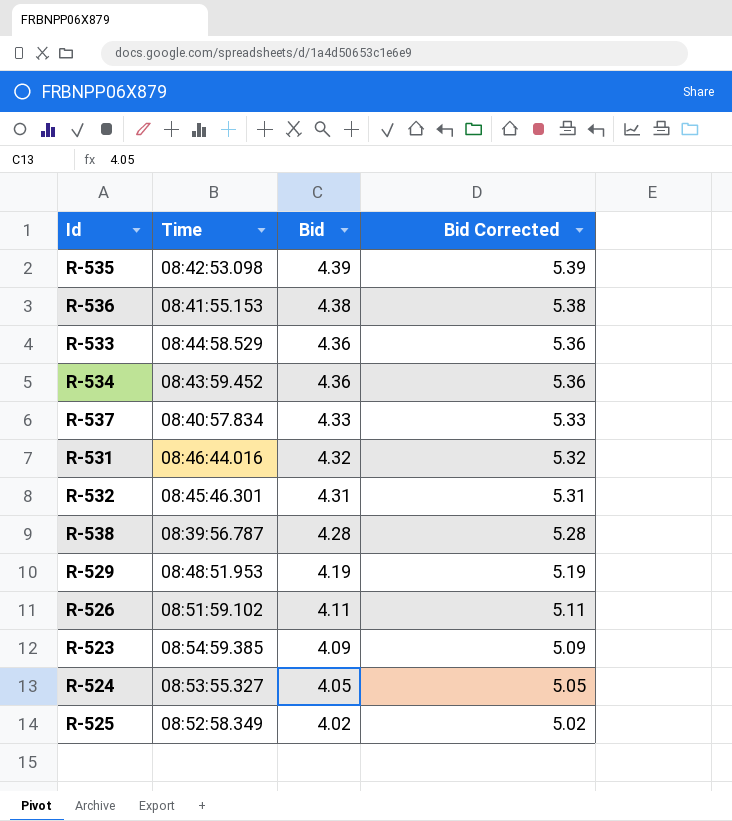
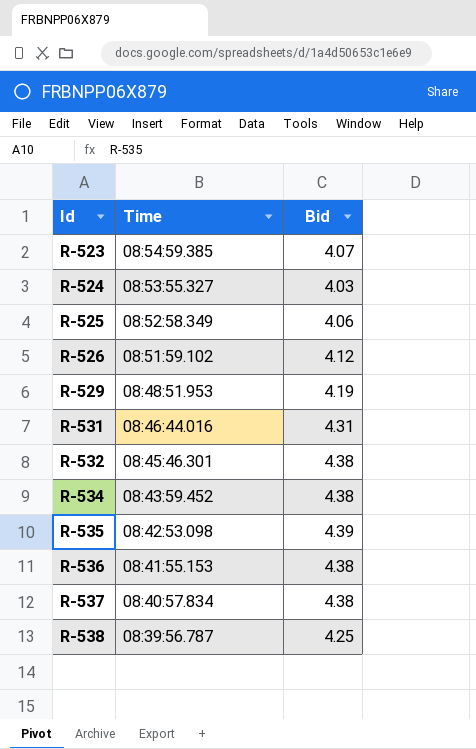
row order: Bid descending -> Id ascending
column Bid Corrected | formula: [Bid] + 1 -> none
row R-533: 08:44:58.529 | 4.36 | 5.36 -> none
R-523 | Bid: 4.09 -> 4.07
R-524 | Bid: 4.05 -> 4.03
R-525 | Bid: 4.02 -> 4.06
R-526 | Bid: 4.11 -> 4.12
R-531 | Bid: 4.32 -> 4.31
R-532 | Bid: 4.31 -> 4.38
R-534 | Bid: 4.36 -> 4.38
R-537 | Bid: 4.33 -> 4.38
R-538 | Bid: 4.28 -> 4.25

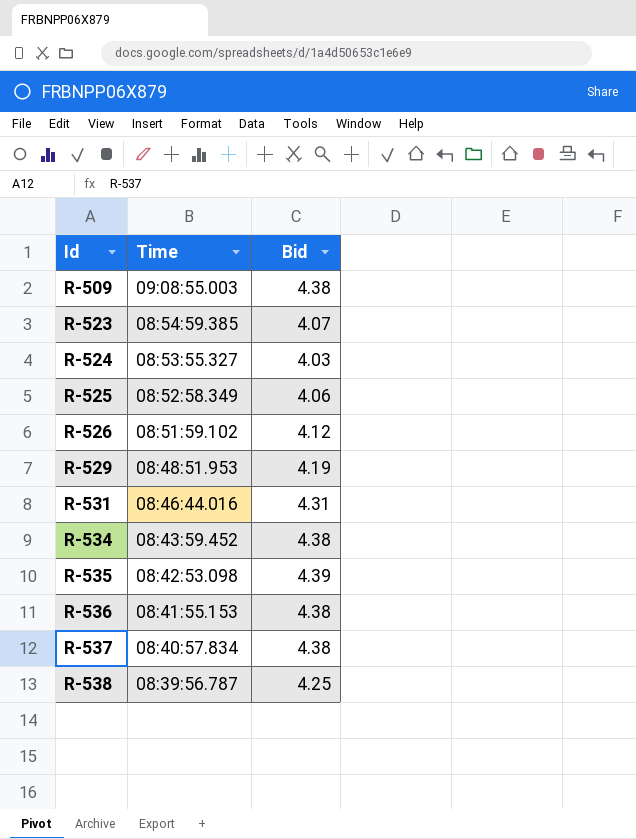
row R-532: 08:45:46.301 | 4.38 -> none
row R-509: none -> 09:08:55.003 | 4.38

